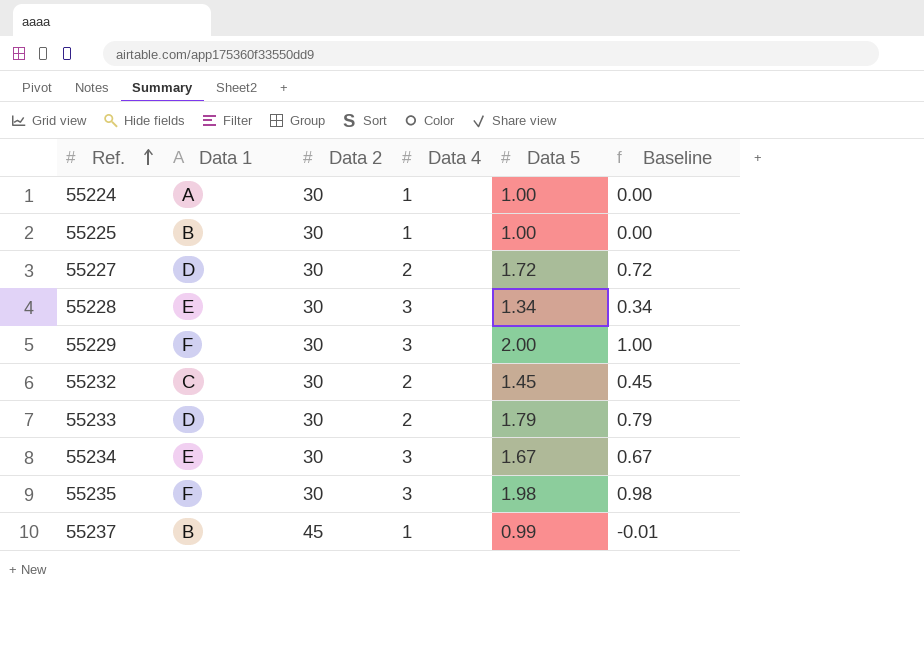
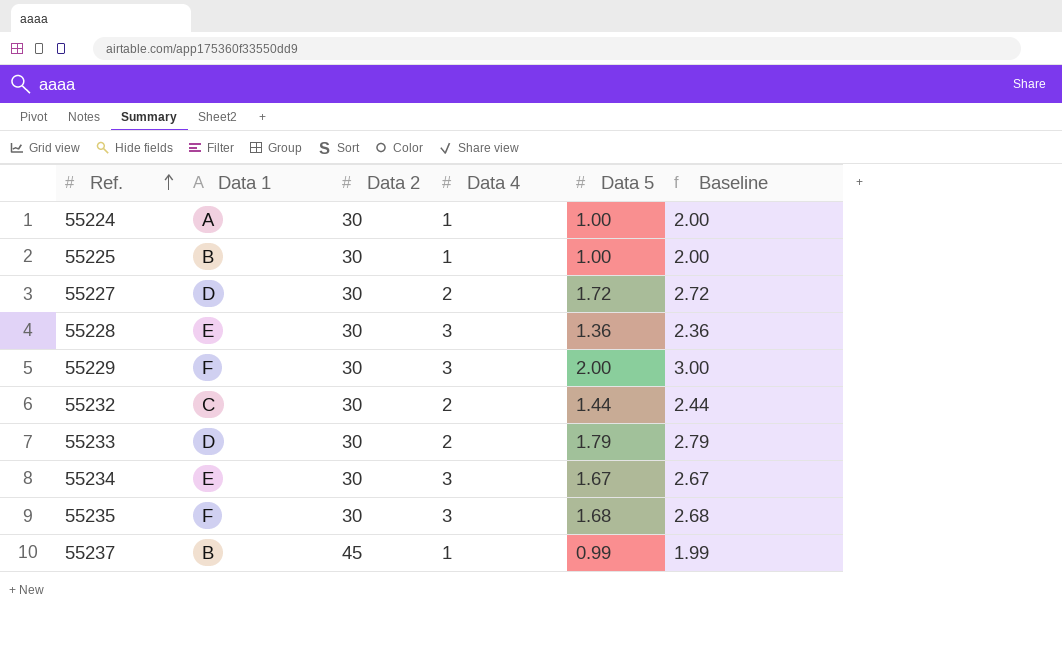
column Baseline | formula: [Data 5] - 1 -> [Data 5] + 1
55228 | Data 5: 1.34 -> 1.36
55232 | Data 5: 1.45 -> 1.44
55235 | Data 5: 1.98 -> 1.68

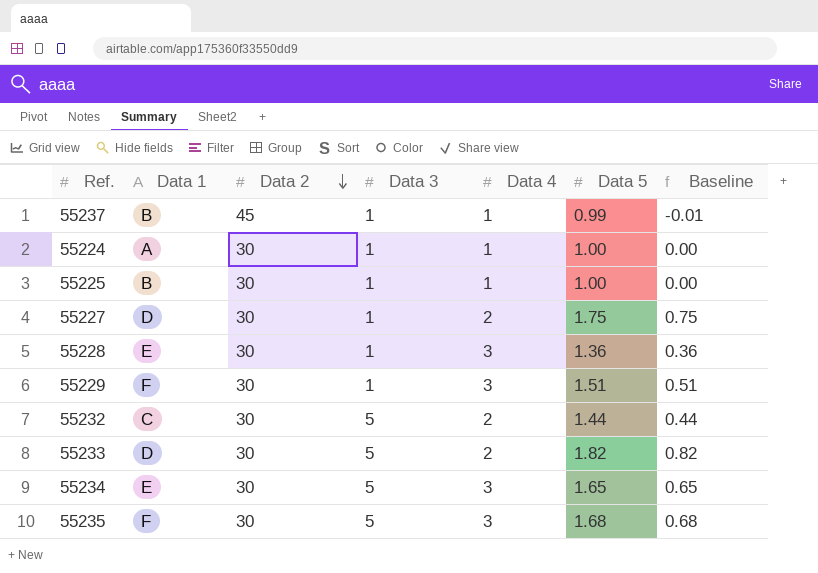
row order: Ref. ascending -> Data 2 descending
column Data 3 | position: none -> 4
column Baseline | formula: [Data 5] + 1 -> [Data 5] - 1
55227 | Data 5: 1.72 -> 1.75
55229 | Data 5: 2.00 -> 1.51
55233 | Data 5: 1.79 -> 1.82
55234 | Data 5: 1.67 -> 1.65

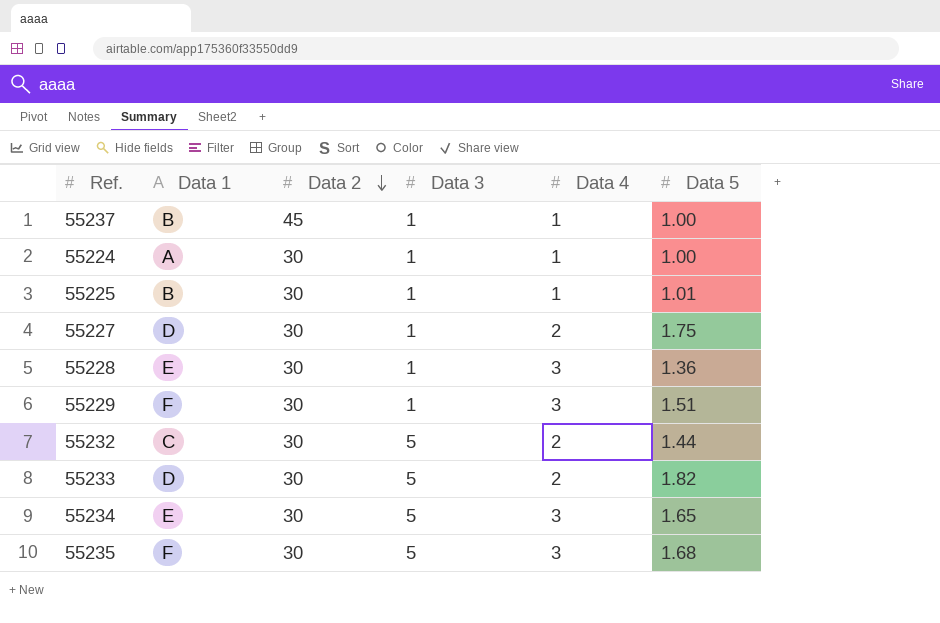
column Baseline | formula: [Data 5] - 1 -> none
55237 | Data 5: 0.99 -> 1.00
55225 | Data 5: 1.00 -> 1.01

